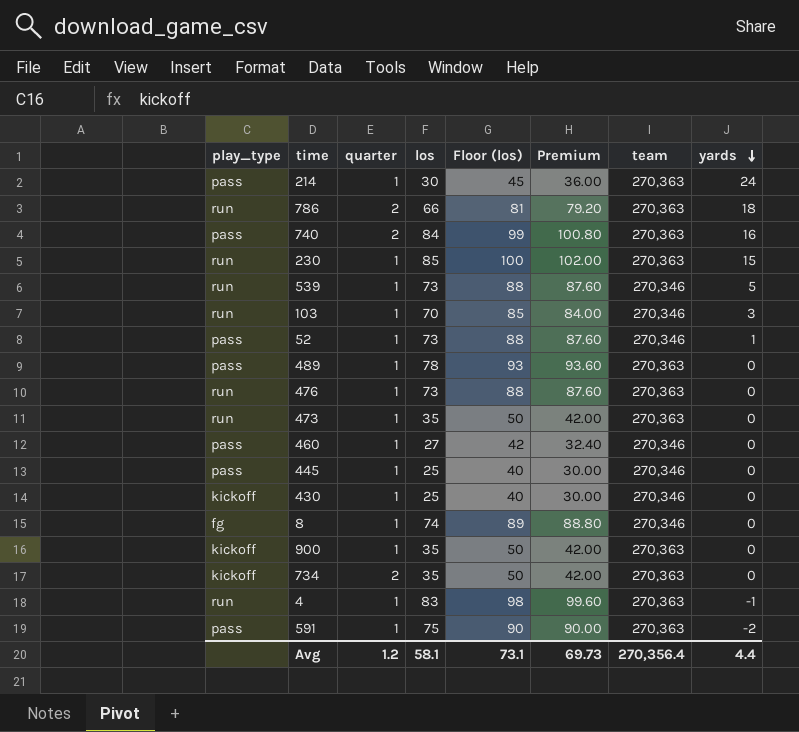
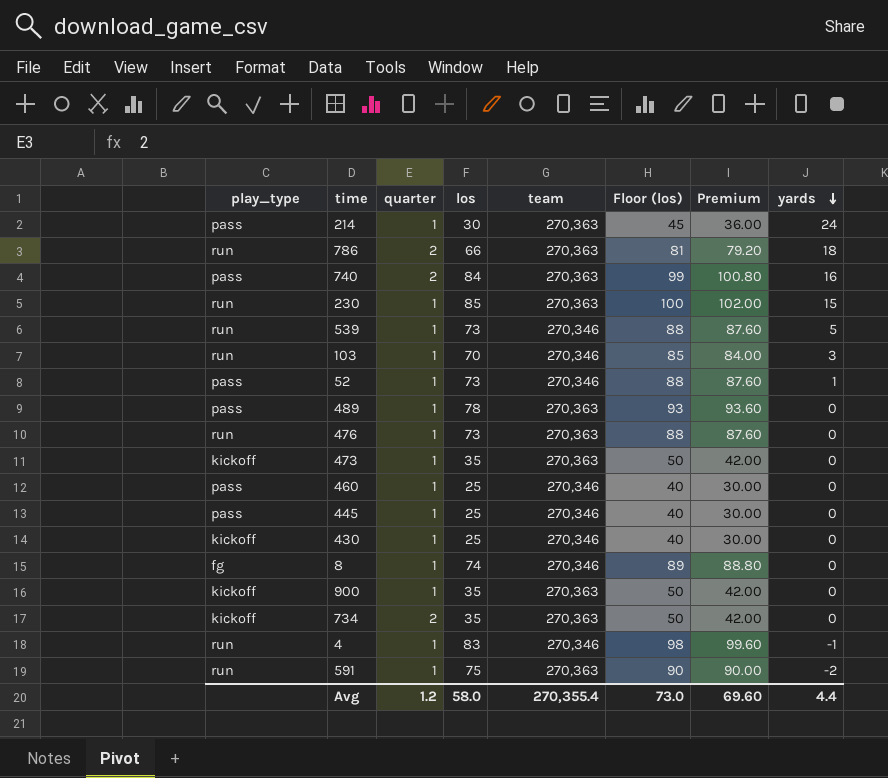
column team | position: 7 -> 5
473 | play_type: run -> kickoff
460 | los: 27 -> 25
460 | Floor (los): 42 -> 40
460 | Premium: 32.40 -> 30.00
4 | team: 270,363 -> 270,346
591 | play_type: pass -> run
Avg | los: 58.1 -> 58.0
Avg | team: 270,356.4 -> 270,355.4
Avg | Floor (los): 73.1 -> 73.0
Avg | Premium: 69.73 -> 69.60

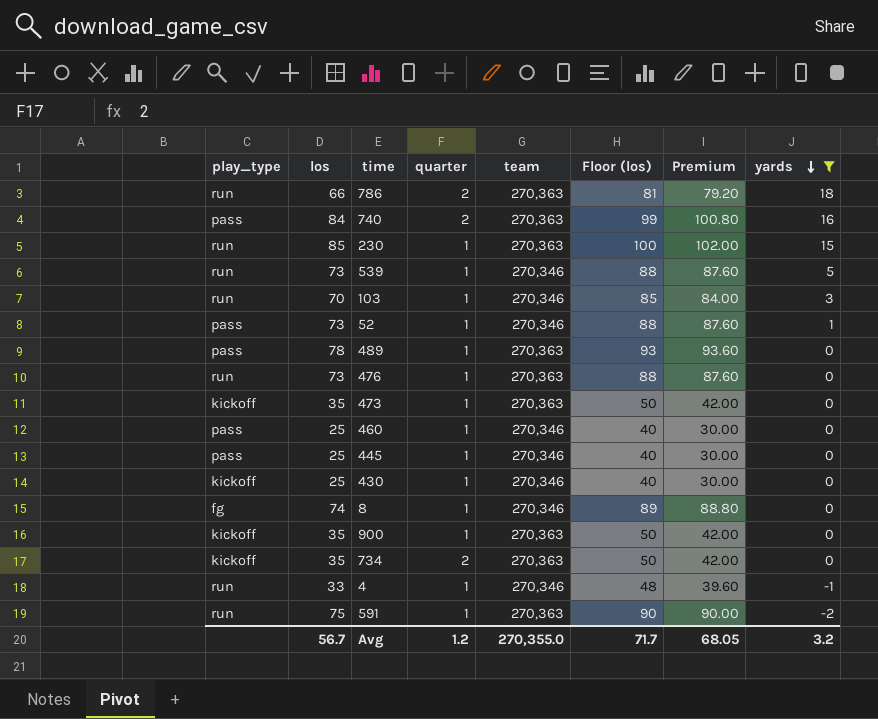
filter: none -> yards != 24
column los | position: 4 -> 2
4 | los: 83 -> 33
4 | Floor (los): 98 -> 48
4 | Premium: 99.60 -> 39.60
Avg | los: 58.0 -> 56.7
Avg | team: 270,355.4 -> 270,355.0
Avg | Floor (los): 73.0 -> 71.7
Avg | Premium: 69.60 -> 68.05
Avg | yards: 4.4 -> 3.2

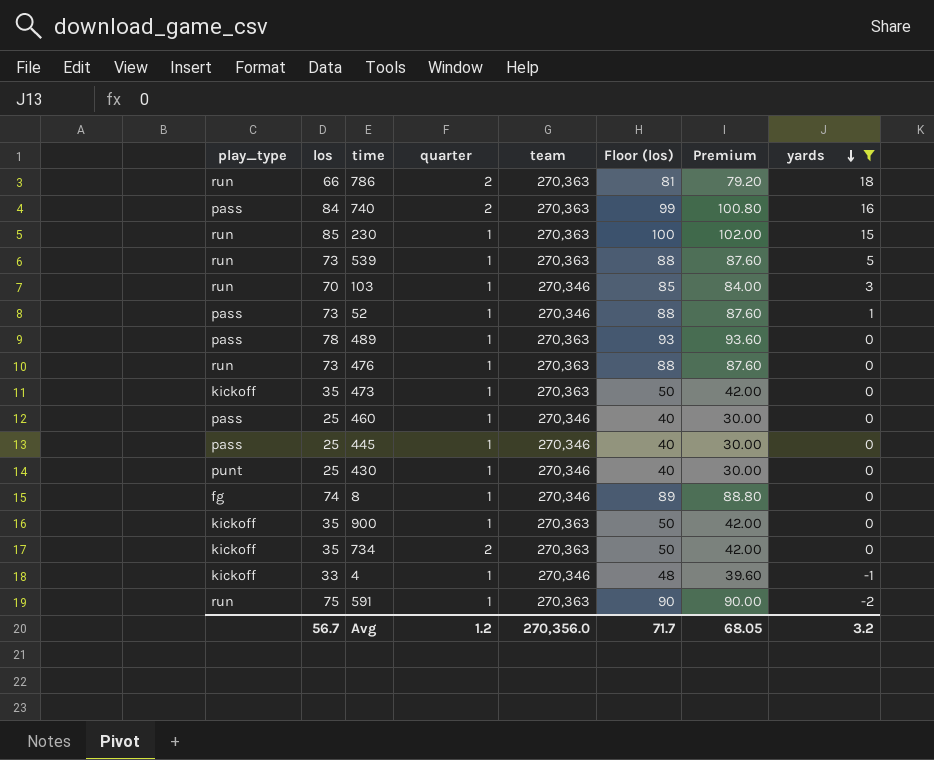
539 | team: 270,346 -> 270,363
430 | play_type: kickoff -> punt
4 | play_type: run -> kickoff
Avg | team: 270,355.0 -> 270,356.0

